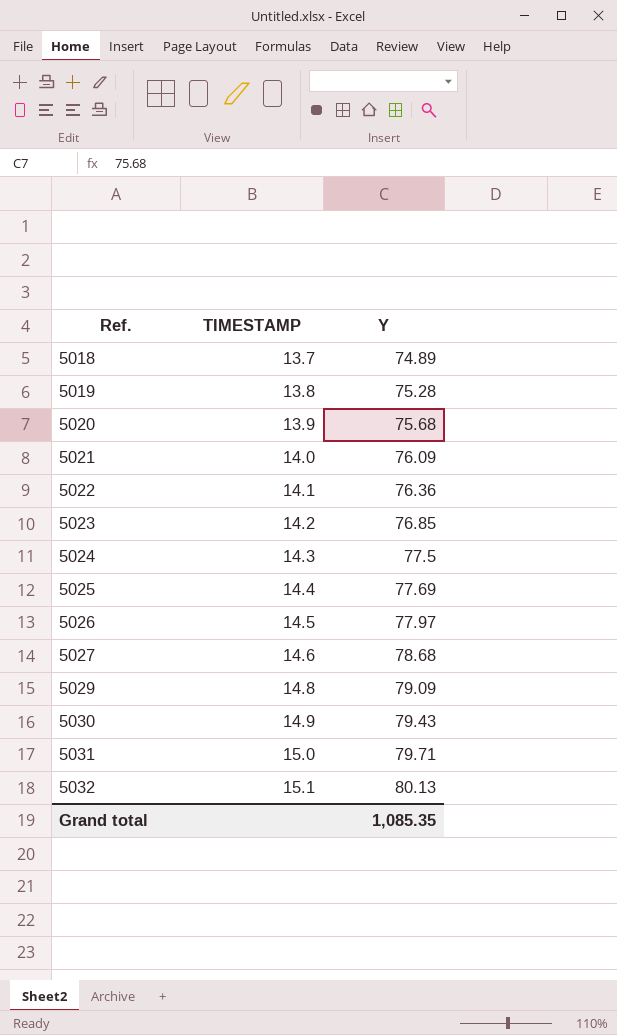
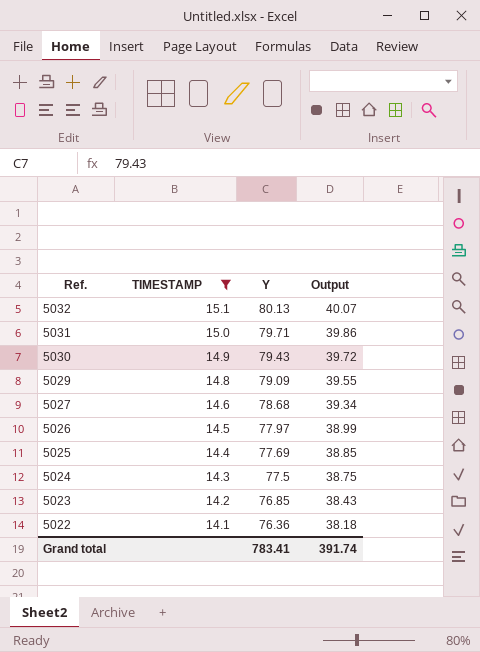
filter: none -> TIMESTAMP >= 14.1
row order: Ref. ascending -> Ref. descending
column Output | formula: none -> [Y] * 0.5
Grand total | Y: 1,085.35 -> 783.41

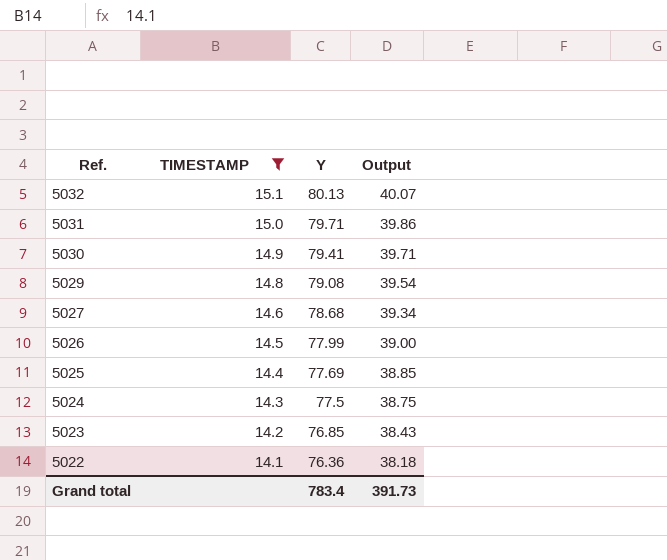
5030 | Y: 79.43 -> 79.41
5030 | Output: 39.72 -> 39.71
5029 | Y: 79.09 -> 79.08
5029 | Output: 39.55 -> 39.54
5026 | Y: 77.97 -> 77.99
5026 | Output: 38.99 -> 39.00
Grand total | Y: 783.41 -> 783.4
Grand total | Output: 391.74 -> 391.73

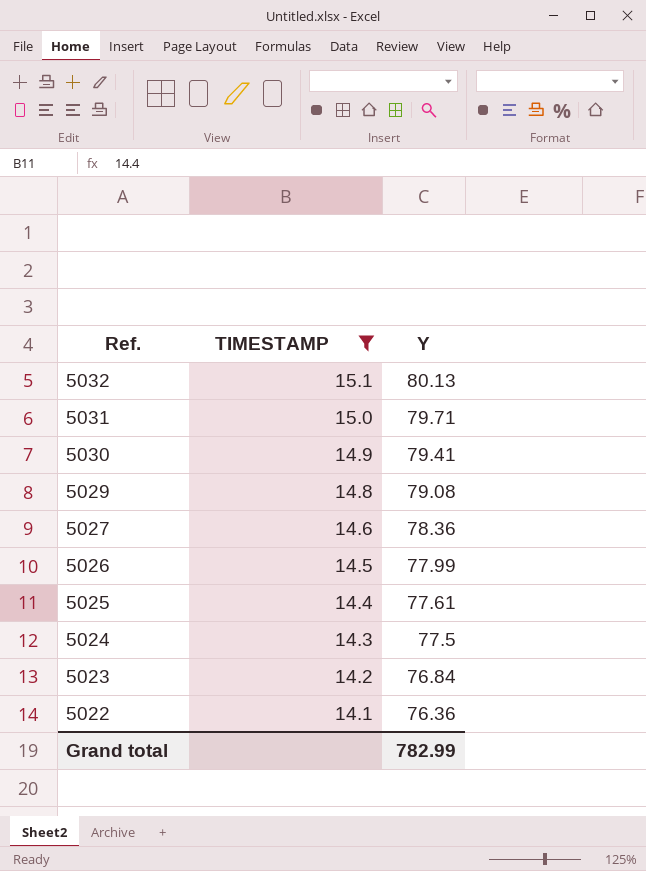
column Output | formula: [Y] * 0.5 -> none
5027 | Y: 78.68 -> 78.36
5025 | Y: 77.69 -> 77.61
5023 | Y: 76.85 -> 76.84
Grand total | Y: 783.4 -> 782.99

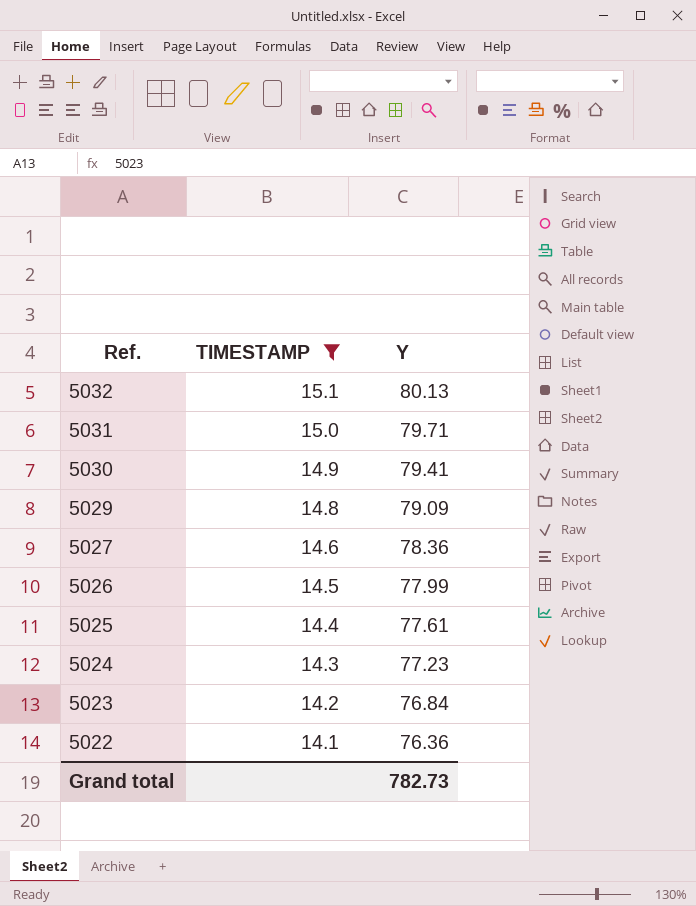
5029 | Y: 79.08 -> 79.09
5024 | Y: 77.5 -> 77.23
Grand total | Y: 782.99 -> 782.73

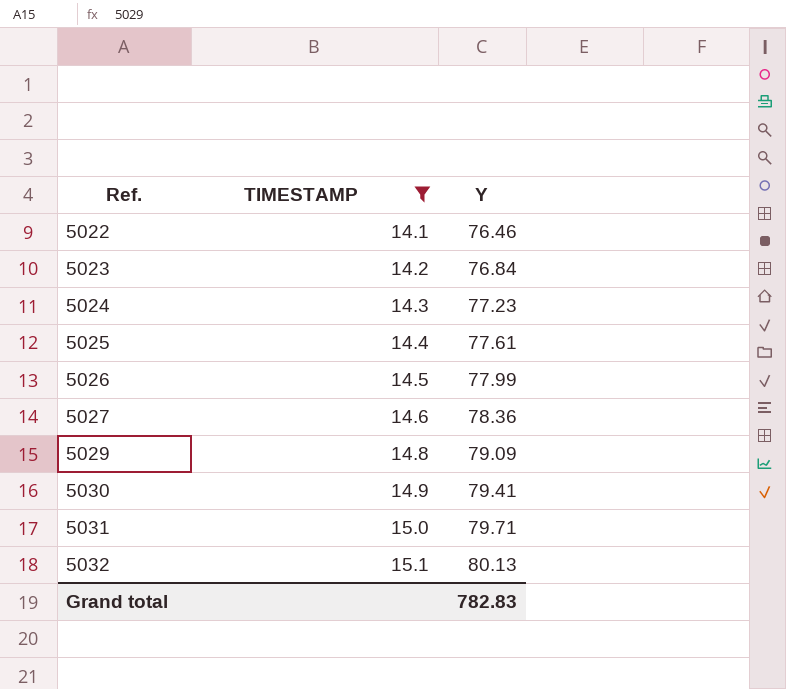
row order: Ref. descending -> Ref. ascending
5022 | Y: 76.36 -> 76.46
Grand total | Y: 782.73 -> 782.83

